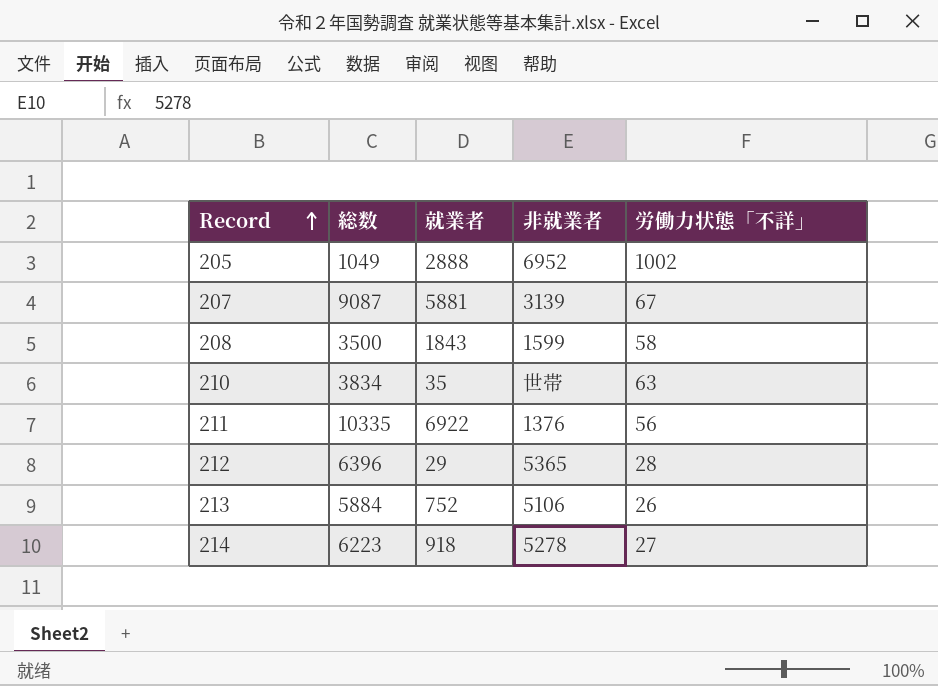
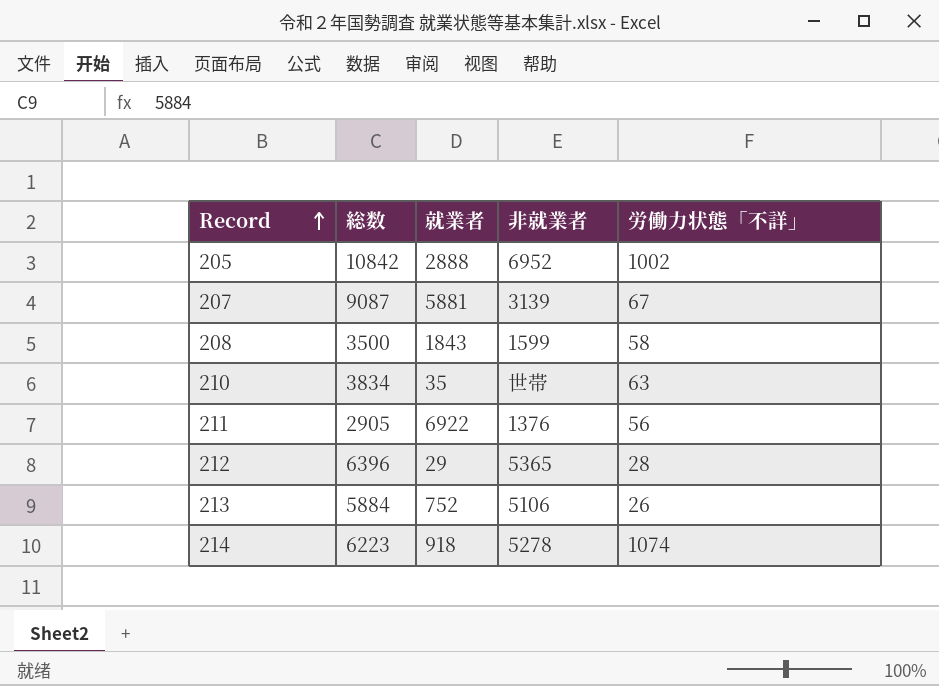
205 | 総数: 1049 -> 10842
211 | 総数: 10335 -> 2905
214 | 労働力状態「不詳」: 27 -> 1074

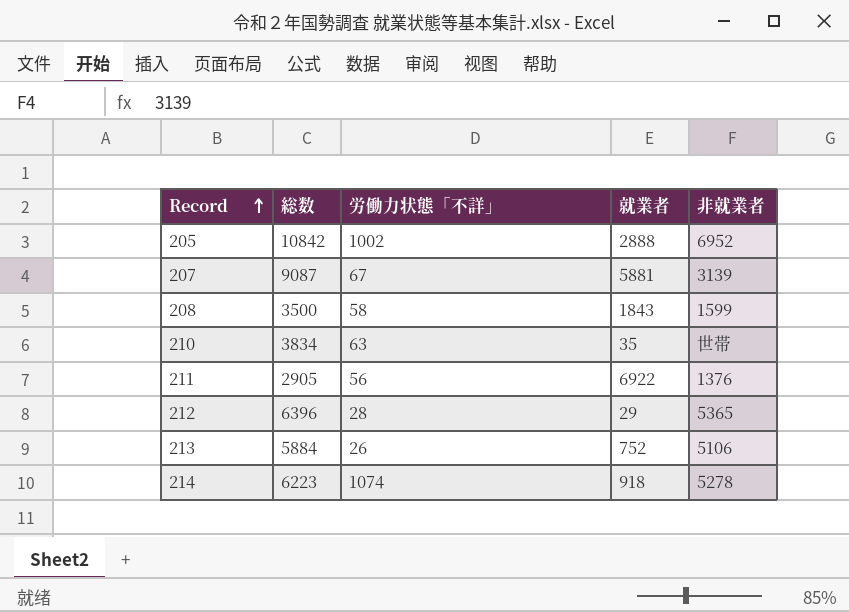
column 労働力状態「不詳」 | position: 5 -> 3

